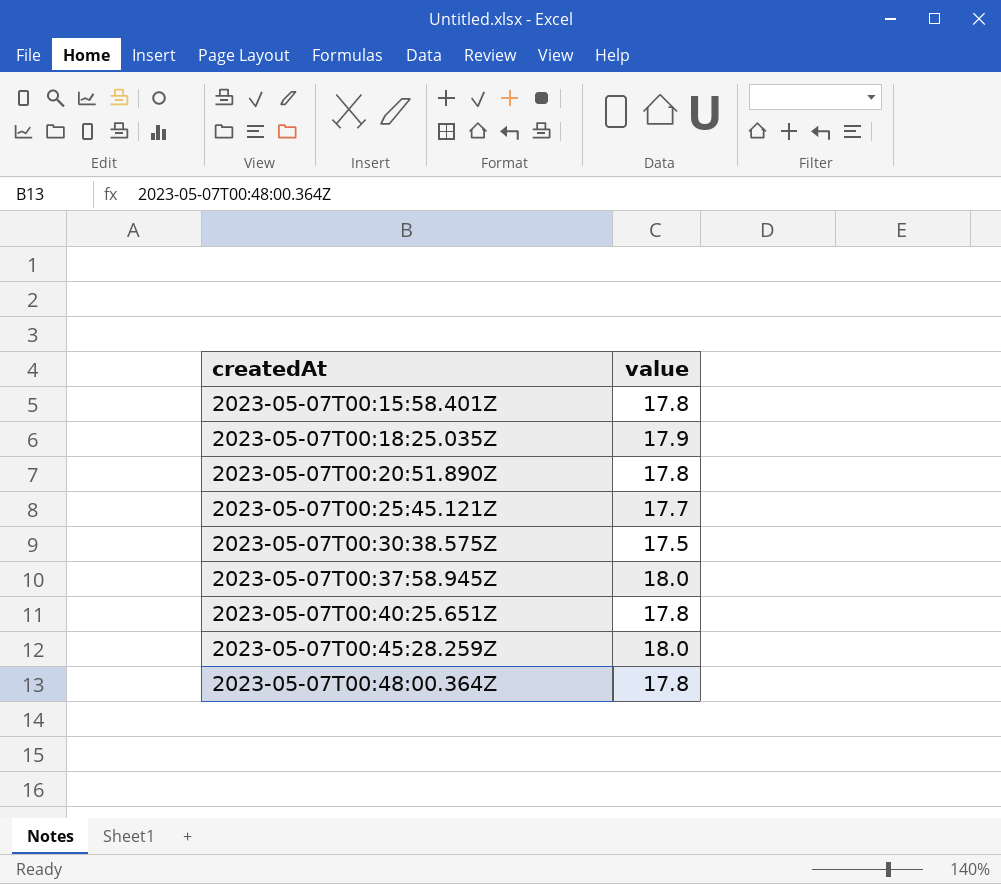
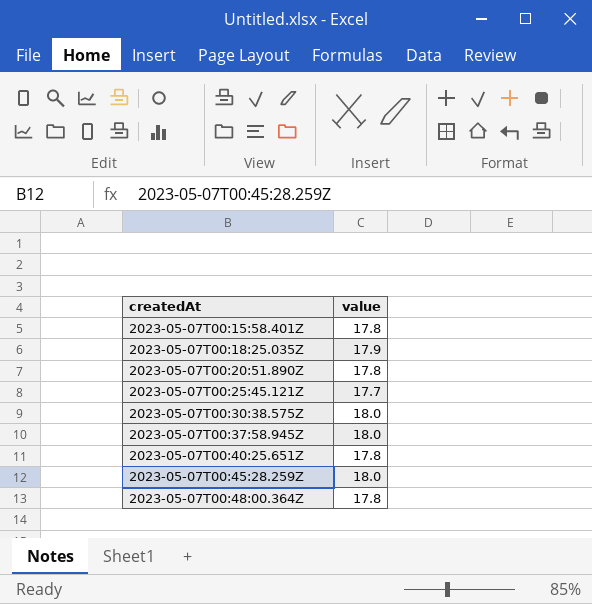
2023-05-07T00:30:38.575Z | value: 17.5 -> 18.0

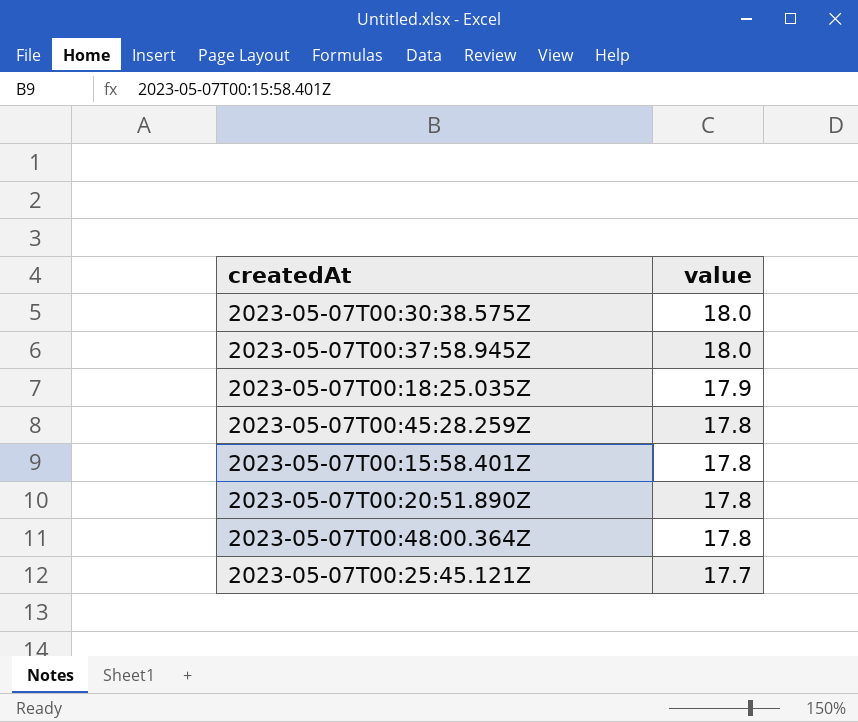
row order: createdAt ascending -> value descending
row 2023-05-07T00:40:25.651Z: 17.8 -> none
2023-05-07T00:45:28.259Z | value: 18.0 -> 17.8

